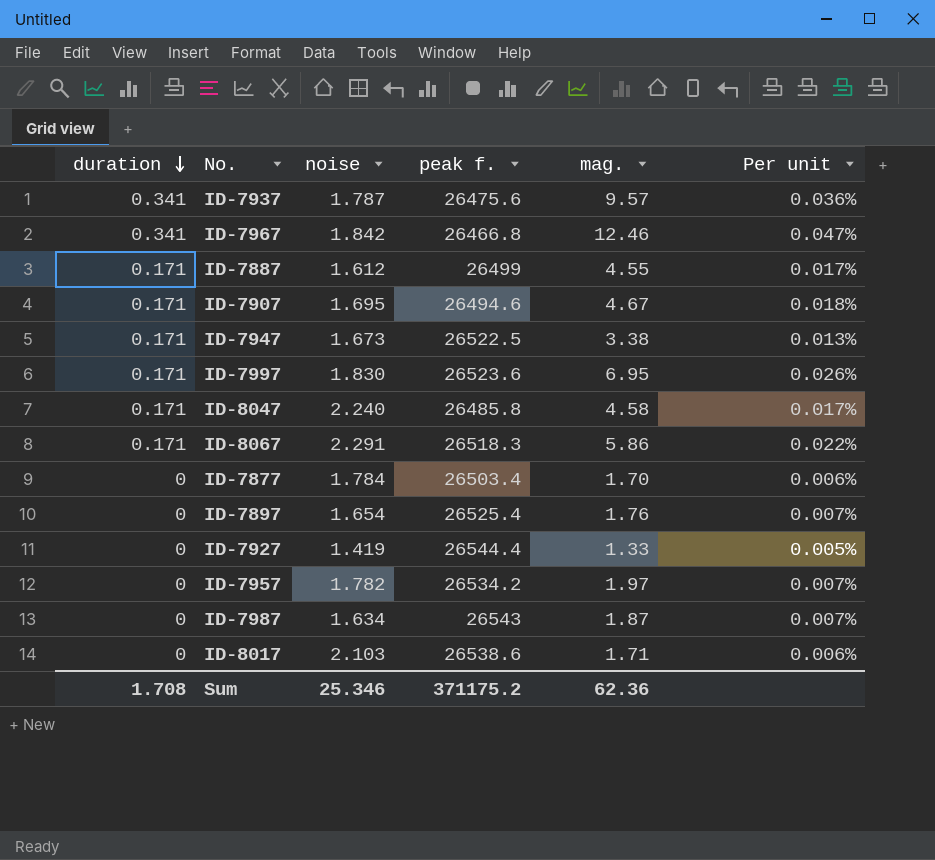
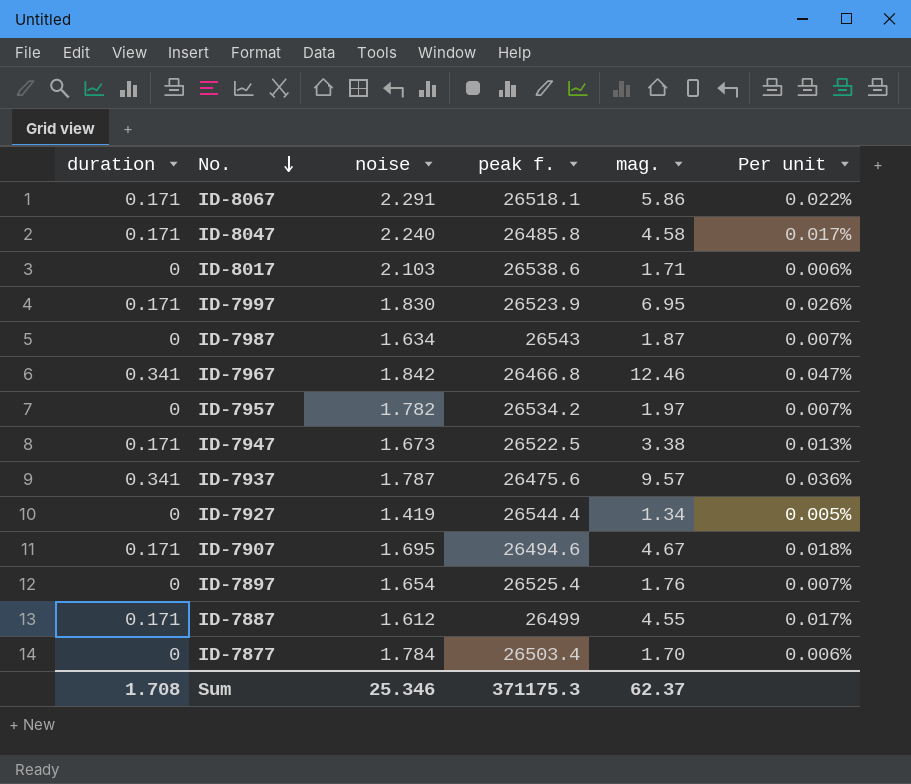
row order: duration descending -> No. descending
ID-8067 | peak f.: 26518.3 -> 26518.1
ID-7997 | peak f.: 26523.6 -> 26523.9
ID-7927 | mag.: 1.33 -> 1.34
Sum | peak f.: 371175.2 -> 371175.3
Sum | mag.: 62.36 -> 62.37

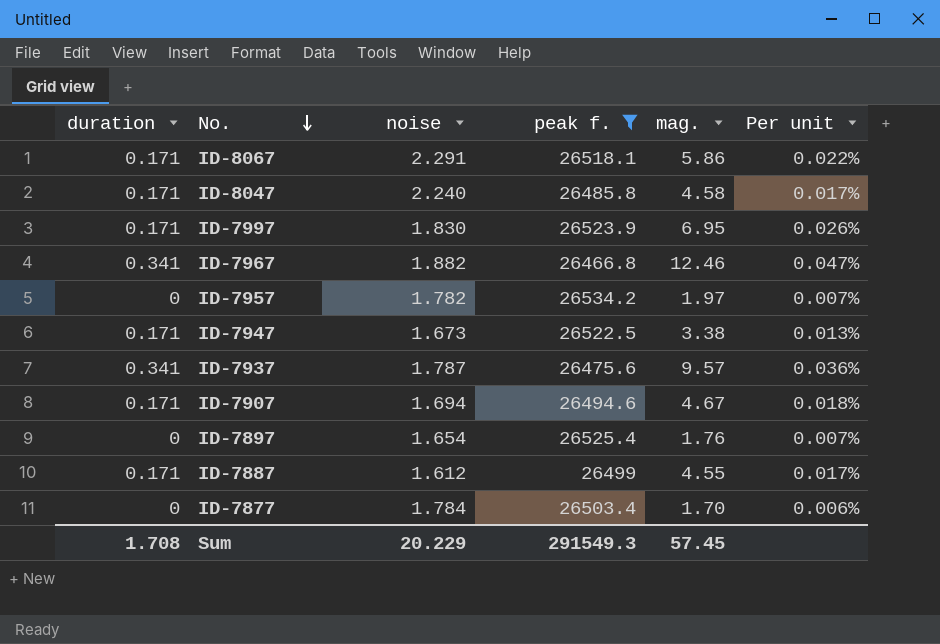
filter: none -> peak f. <= 26534.2
ID-7967 | noise: 1.842 -> 1.882
ID-7907 | noise: 1.695 -> 1.694
Sum | noise: 25.346 -> 20.229
Sum | peak f.: 371175.3 -> 291549.3
Sum | mag.: 62.37 -> 57.45

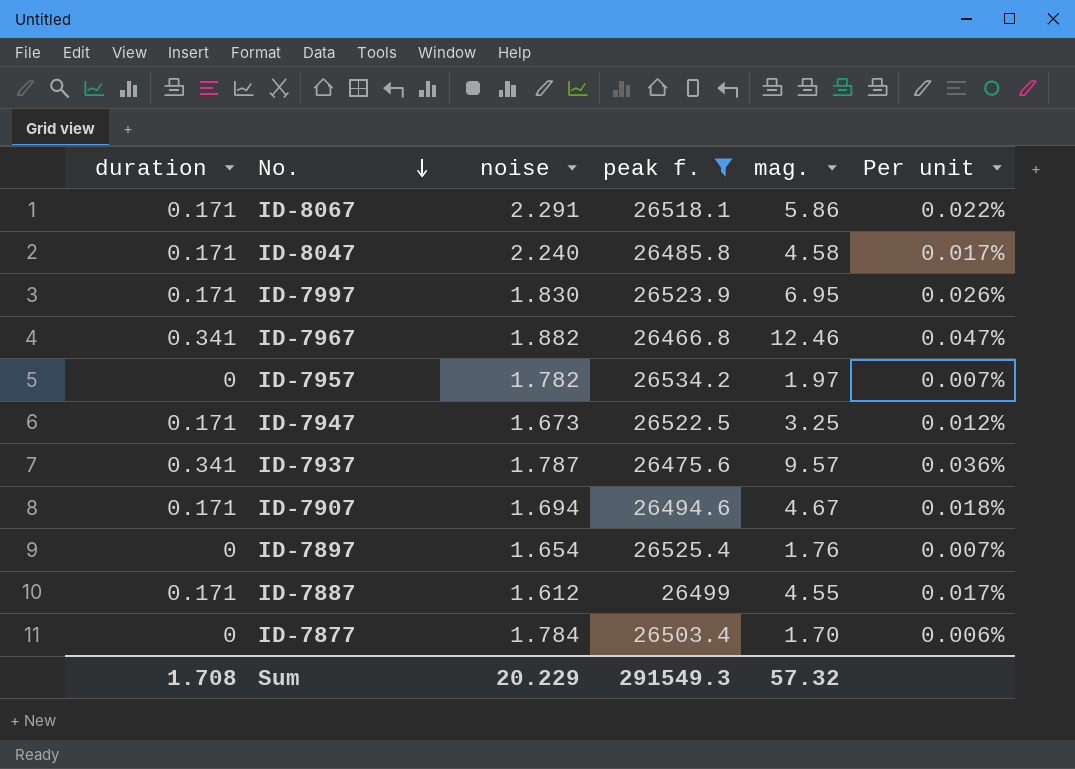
ID-7947 | mag.: 3.38 -> 3.25
ID-7947 | Per unit: 0.013% -> 0.012%
Sum | mag.: 57.45 -> 57.32

